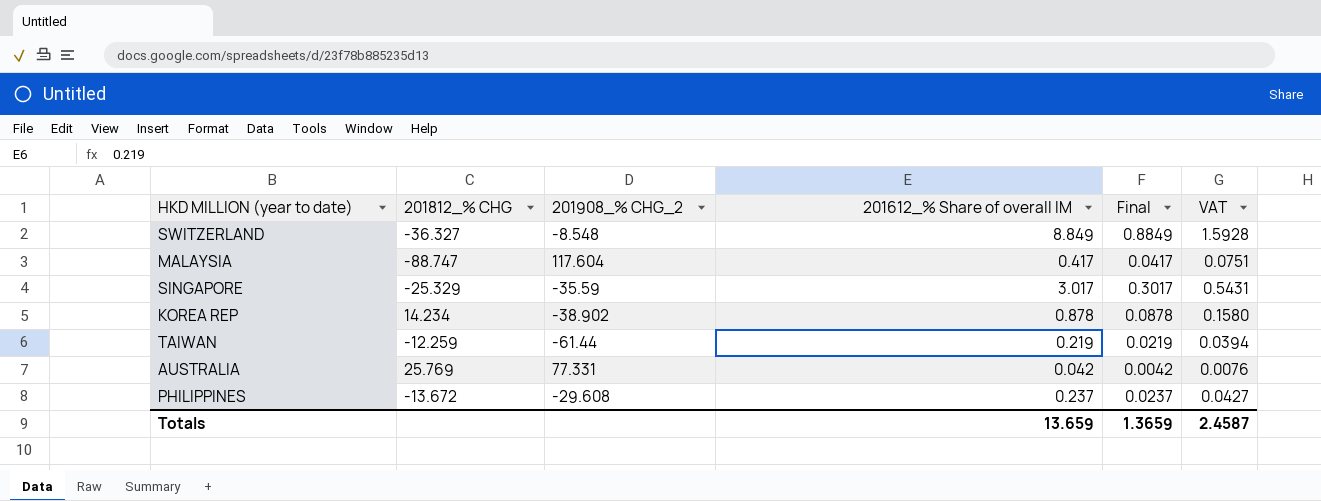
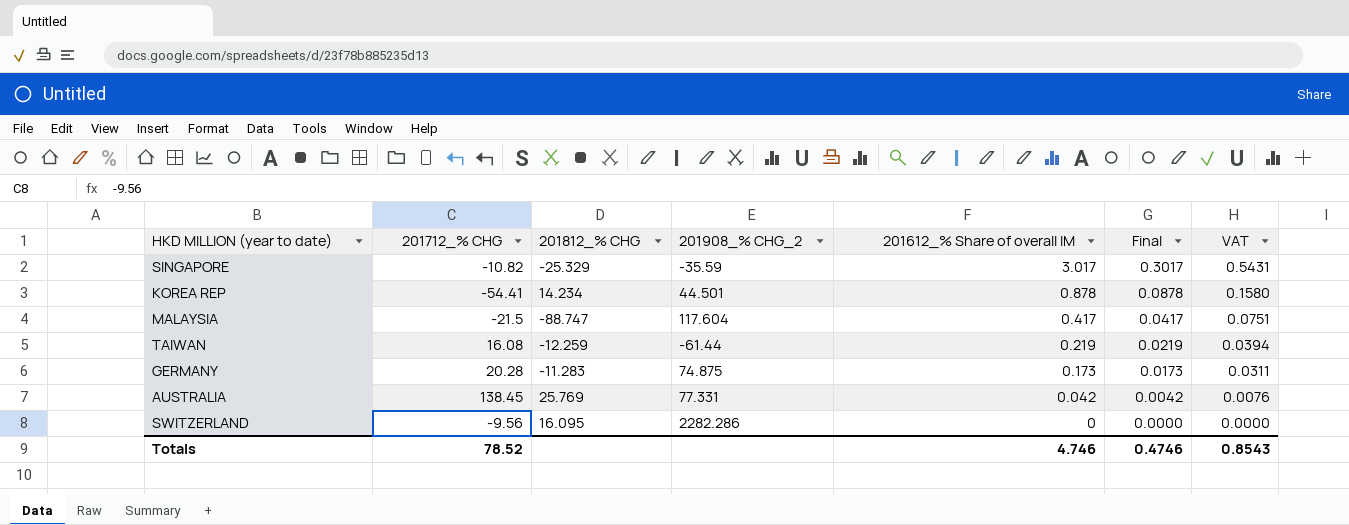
row order: none -> 201612_% Share of overall IM descending
column 201712_% CHG | position: none -> 2
row PHILIPPINES: -13.672 | -29.608 | 0.237 | 0.0237 | 0.0427 -> none
KOREA REP | 201908_% CHG_2: -38.902 -> 44.501
row GERMANY: none -> 20.28 | -11.283 | 74.875 | 0.173 | 0.0173 | 0.0311
SWITZERLAND | 201812_% CHG: -36.327 -> 16.095
SWITZERLAND | 201908_% CHG_2: -8.548 -> 2282.286
SWITZERLAND | 201612_% Share of overall IM: 8.849 -> 0
SWITZERLAND | Final: 0.8849 -> 0.0000
SWITZERLAND | VAT: 1.5928 -> 0.0000
Totals | 201612_% Share of overall IM: 13.659 -> 4.746
Totals | Final: 1.3659 -> 0.4746
Totals | VAT: 2.4587 -> 0.8543

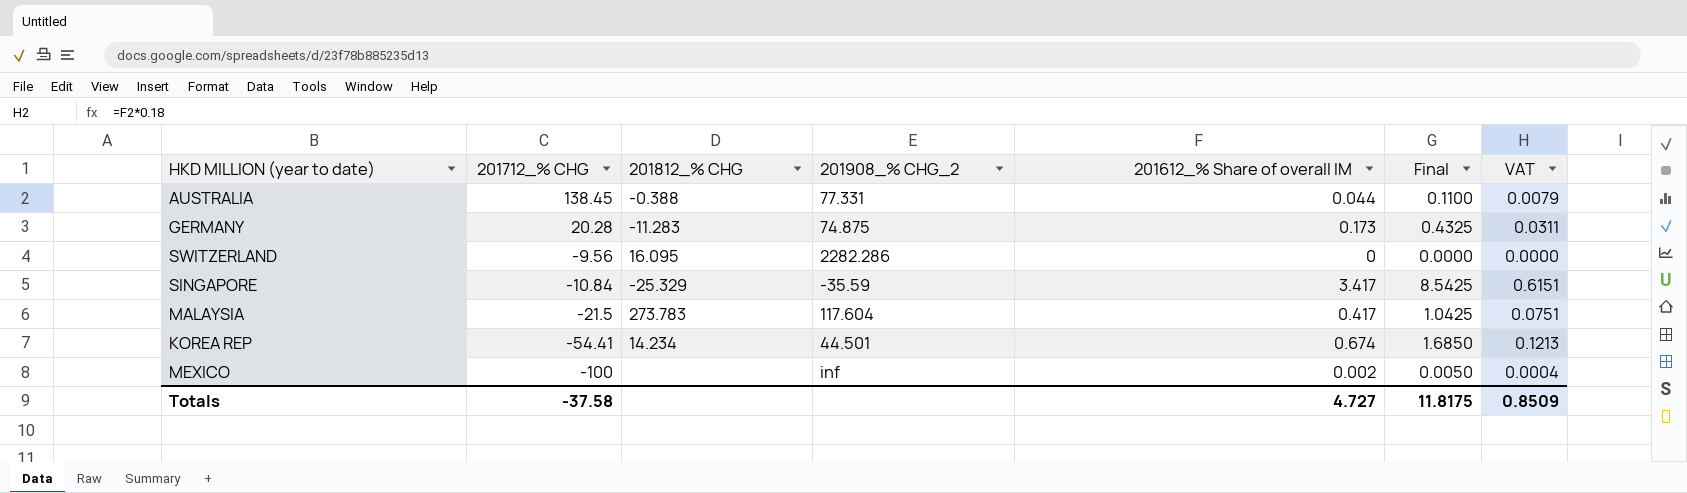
row order: 201612_% Share of overall IM descending -> 201712_% CHG descending
column Final | formula: [201612_% Share of overall IM] * 0.1 -> [201612_% Share of overall IM] * 2.5
row TAIWAN: 16.08 | -12.259 | -61.44 | 0.219 | 0.0219 | 0.0394 -> none
AUSTRALIA | 201812_% CHG: 25.769 -> -0.388
AUSTRALIA | 201612_% Share of overall IM: 0.042 -> 0.044
AUSTRALIA | VAT: 0.0076 -> 0.0079
SINGAPORE | 201712_% CHG: -10.82 -> -10.84
SINGAPORE | 201612_% Share of overall IM: 3.017 -> 3.417
SINGAPORE | VAT: 0.5431 -> 0.6151
MALAYSIA | 201812_% CHG: -88.747 -> 273.783
KOREA REP | 201612_% Share of overall IM: 0.878 -> 0.674
KOREA REP | VAT: 0.1580 -> 0.1213
row MEXICO: none -> -100 | none | inf | 0.002 | 0.0050 | 0.0004
Totals | 201712_% CHG: 78.52 -> -37.58
Totals | 201612_% Share of overall IM: 4.746 -> 4.727
Totals | Final: 0.4746 -> 11.8175
Totals | VAT: 0.8543 -> 0.8509

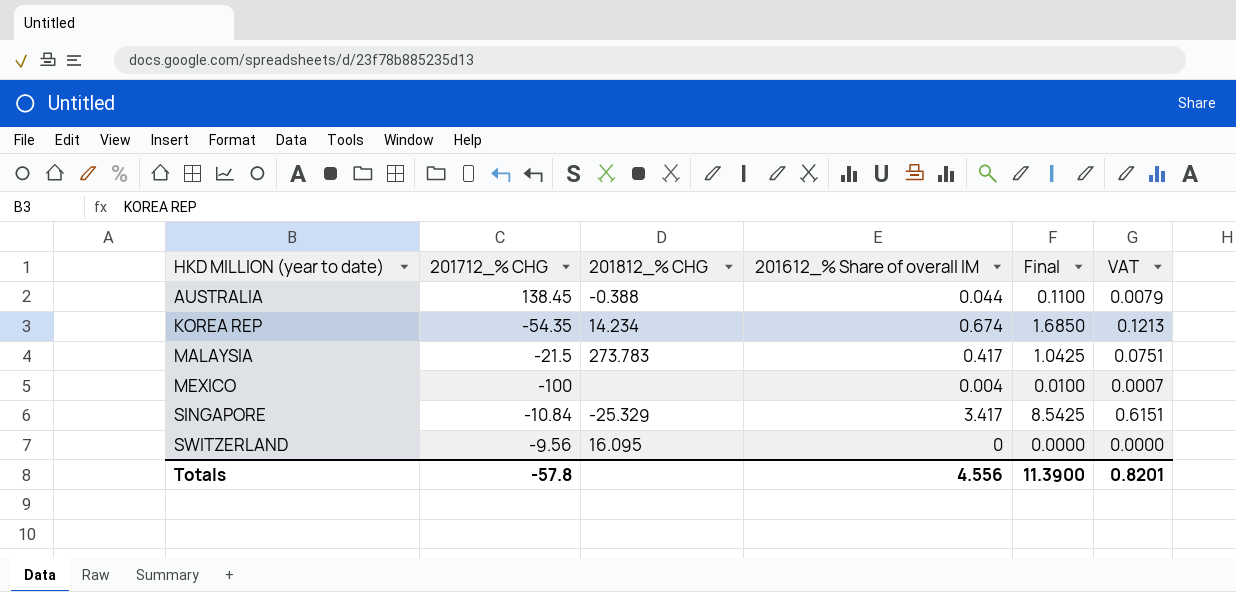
row order: 201712_% CHG descending -> HKD MILLION (year to date) ascending
column 201908_% CHG_2 | position: 4 -> none
row GERMANY: 20.28 | -11.283 | 74.875 | 0.173 | 0.4325 | 0.0311 -> none
KOREA REP | 201712_% CHG: -54.41 -> -54.35
MEXICO | 201612_% Share of overall IM: 0.002 -> 0.004
MEXICO | Final: 0.0050 -> 0.0100
MEXICO | VAT: 0.0004 -> 0.0007
Totals | 201712_% CHG: -37.58 -> -57.8
Totals | 201612_% Share of overall IM: 4.727 -> 4.556
Totals | Final: 11.8175 -> 11.3900
Totals | VAT: 0.8509 -> 0.8201

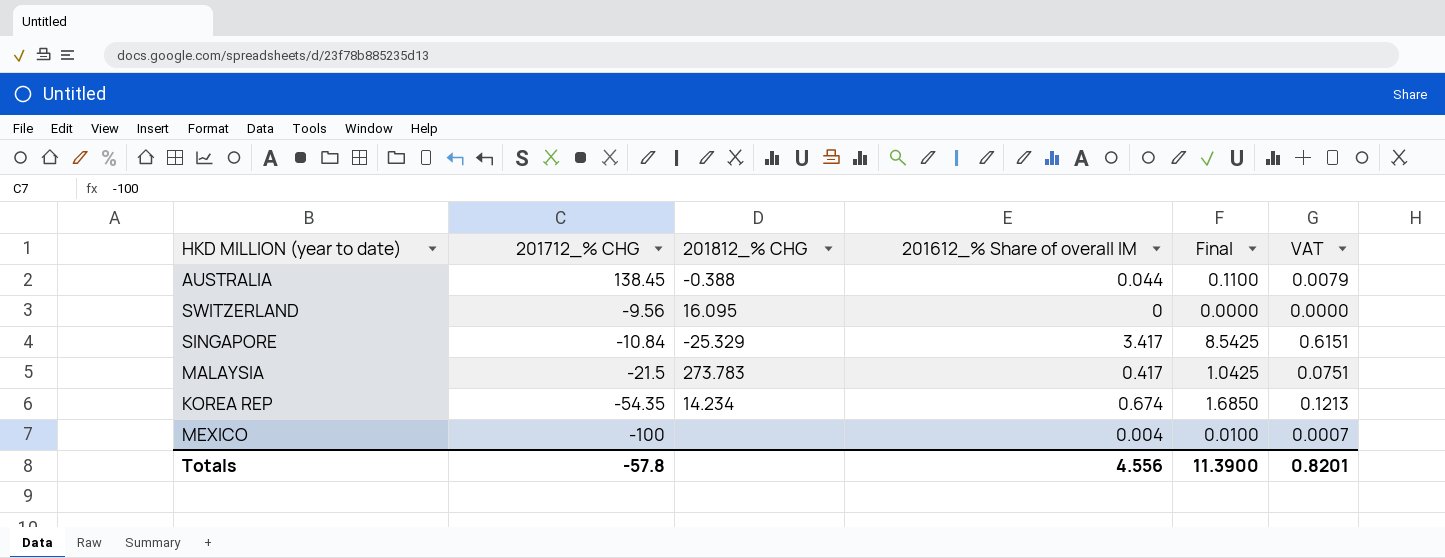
row order: HKD MILLION (year to date) ascending -> 201712_% CHG descending

